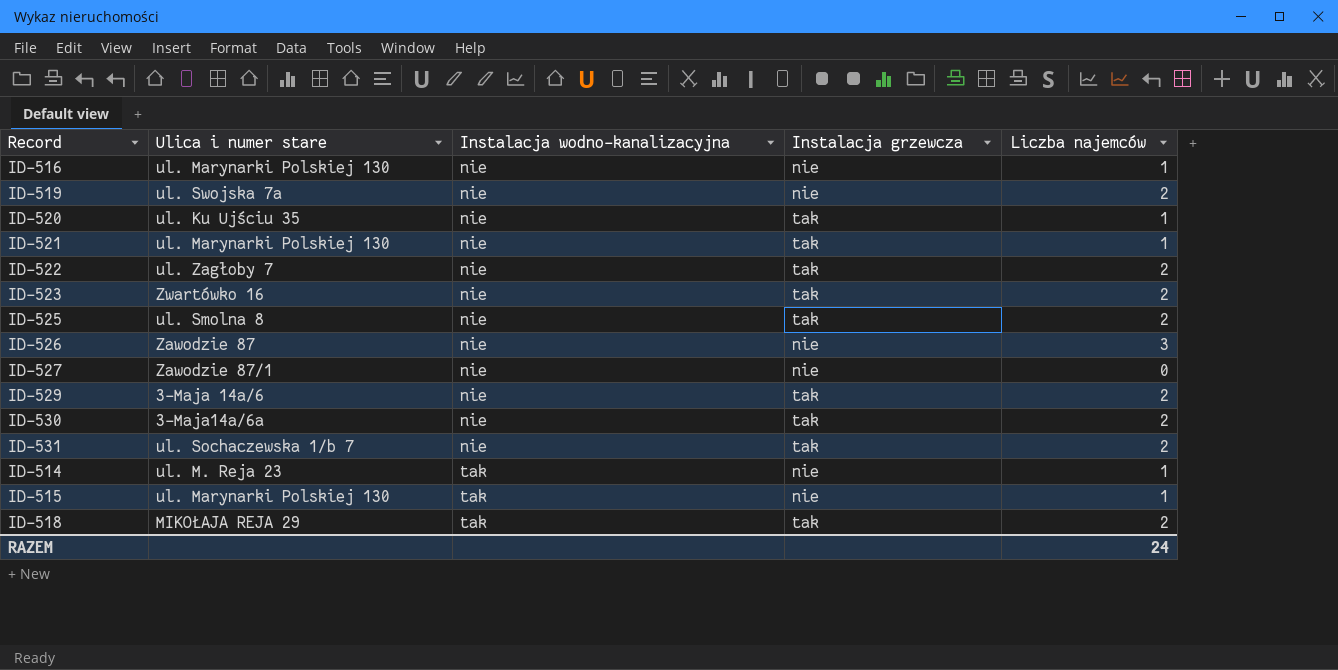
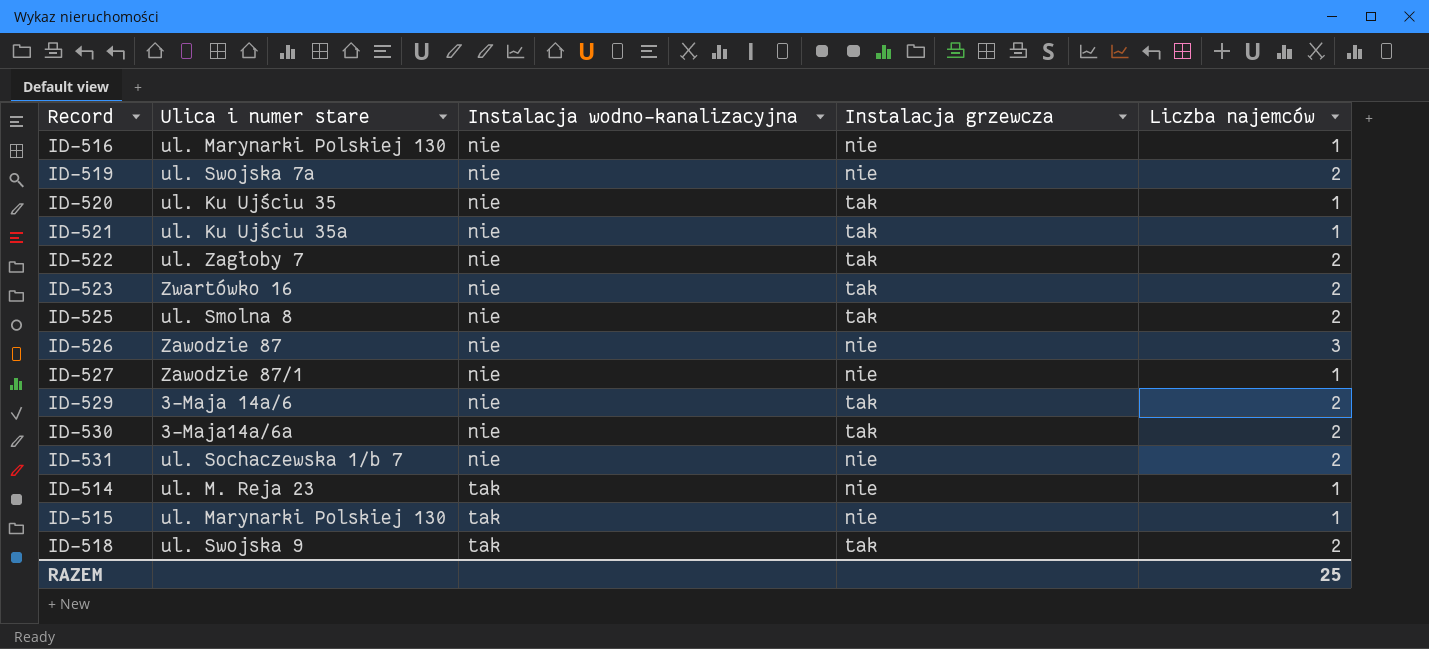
ID-521 | Ulica i numer stare: ul. Marynarki Polskiej 130 -> ul. Ku Ujściu 35a
ID-527 | Liczba najemców: 0 -> 1
ID-531 | Instalacja grzewcza: tak -> nie
ID-518 | Ulica i numer stare: MIKOŁAJA REJA 29 -> ul. Swojska 9
RAZEM | Liczba najemców: 24 -> 25

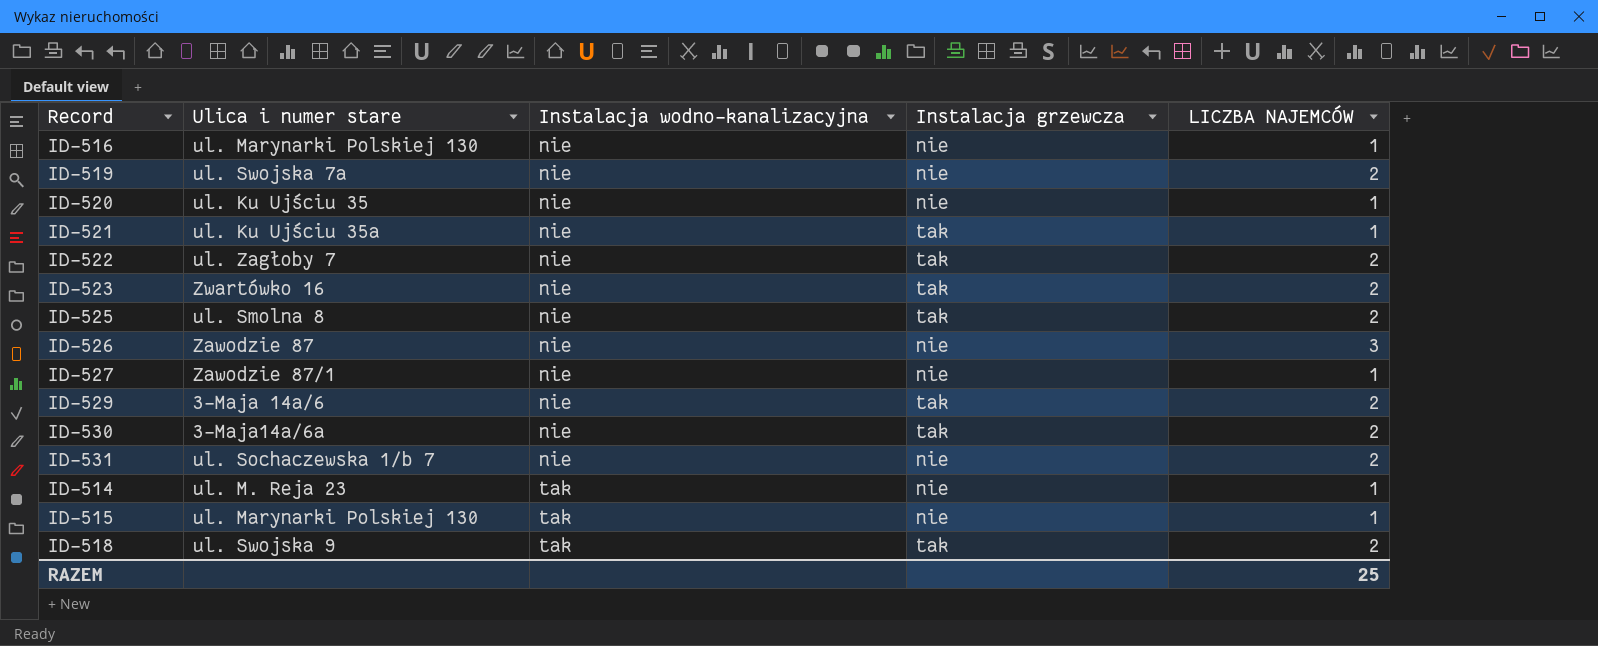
column name: Liczba najemców -> LICZBA NAJEMCÓW
ID-520 | Instalacja grzewcza: tak -> nie

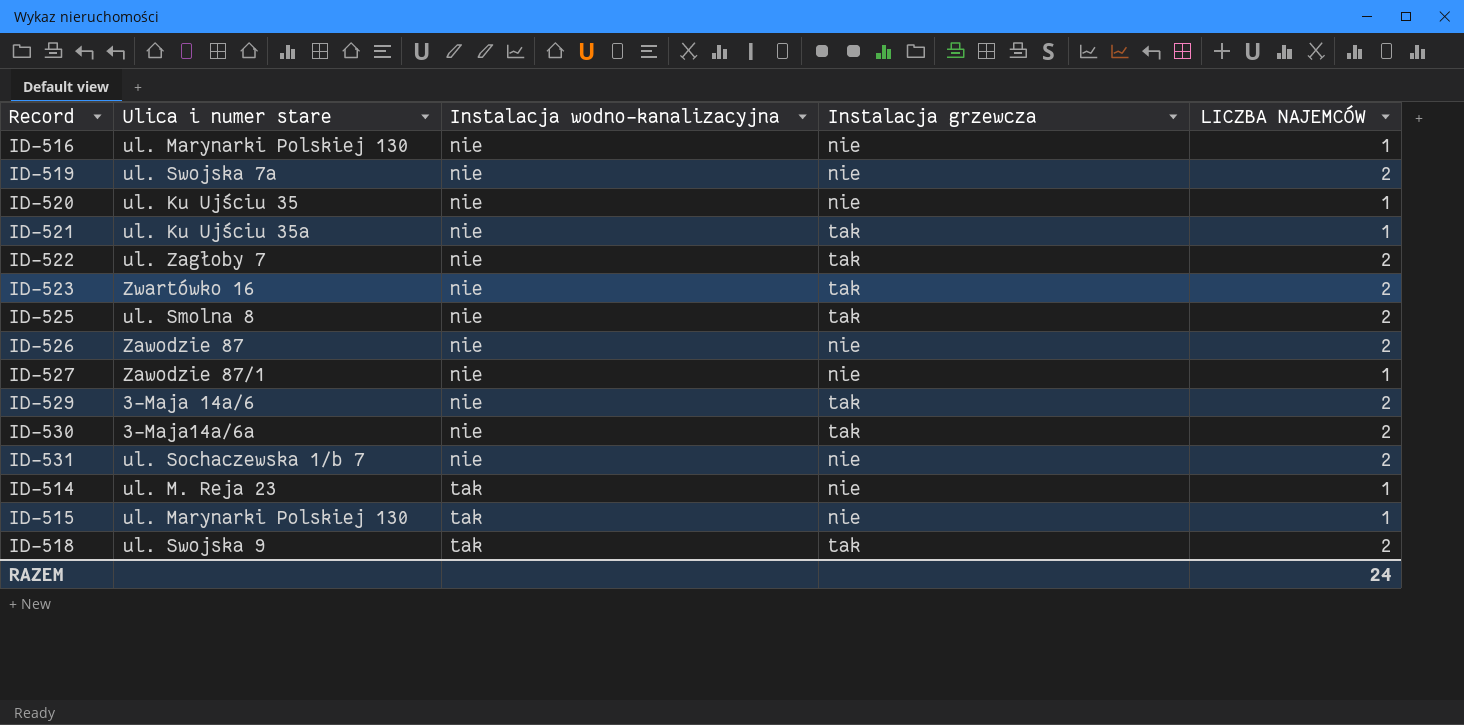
ID-526 | LICZBA NAJEMCÓW: 3 -> 2
RAZEM | LICZBA NAJEMCÓW: 25 -> 24

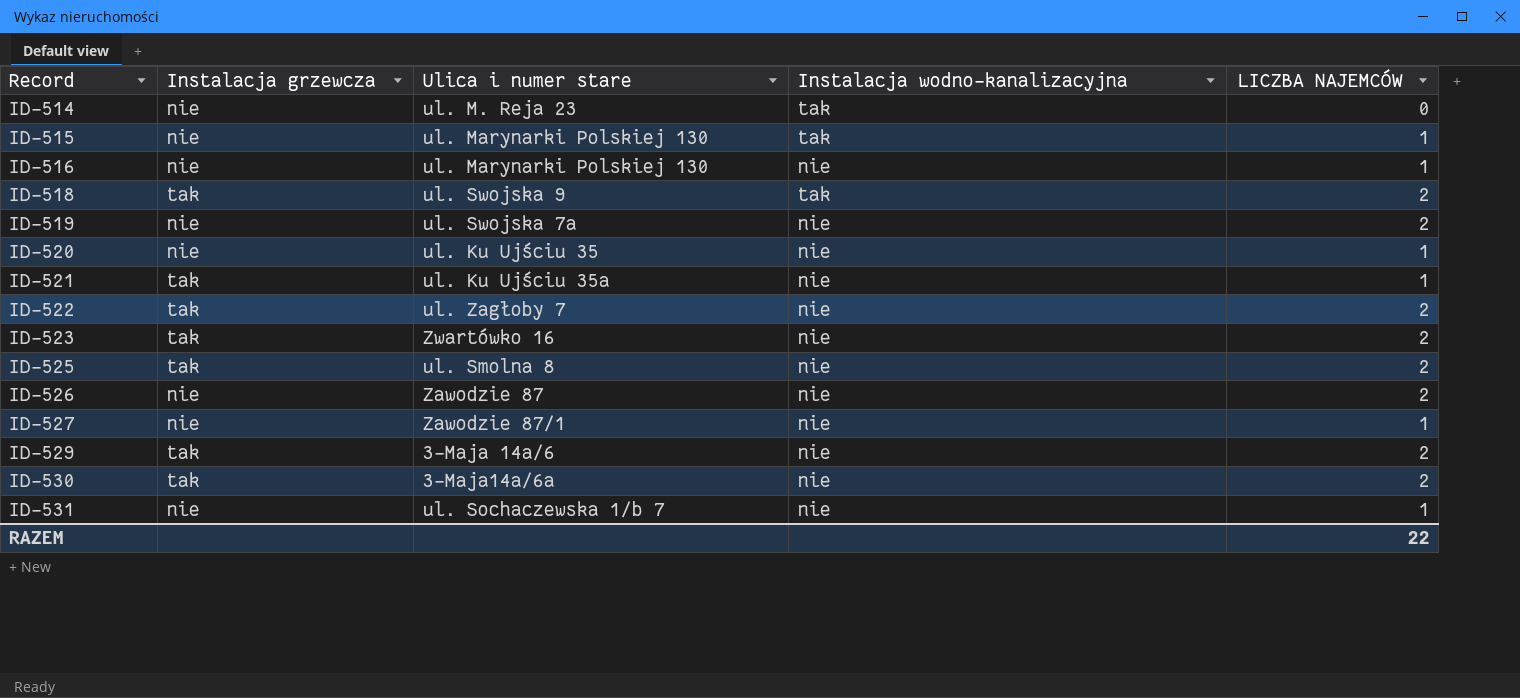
row order: Instalacja wodno-kanalizacyjna ascending -> Record ascending
column Instalacja grzewcza | position: 4 -> 2
ID-514 | LICZBA NAJEMCÓW: 1 -> 0
ID-531 | LICZBA NAJEMCÓW: 2 -> 1
RAZEM | LICZBA NAJEMCÓW: 24 -> 22

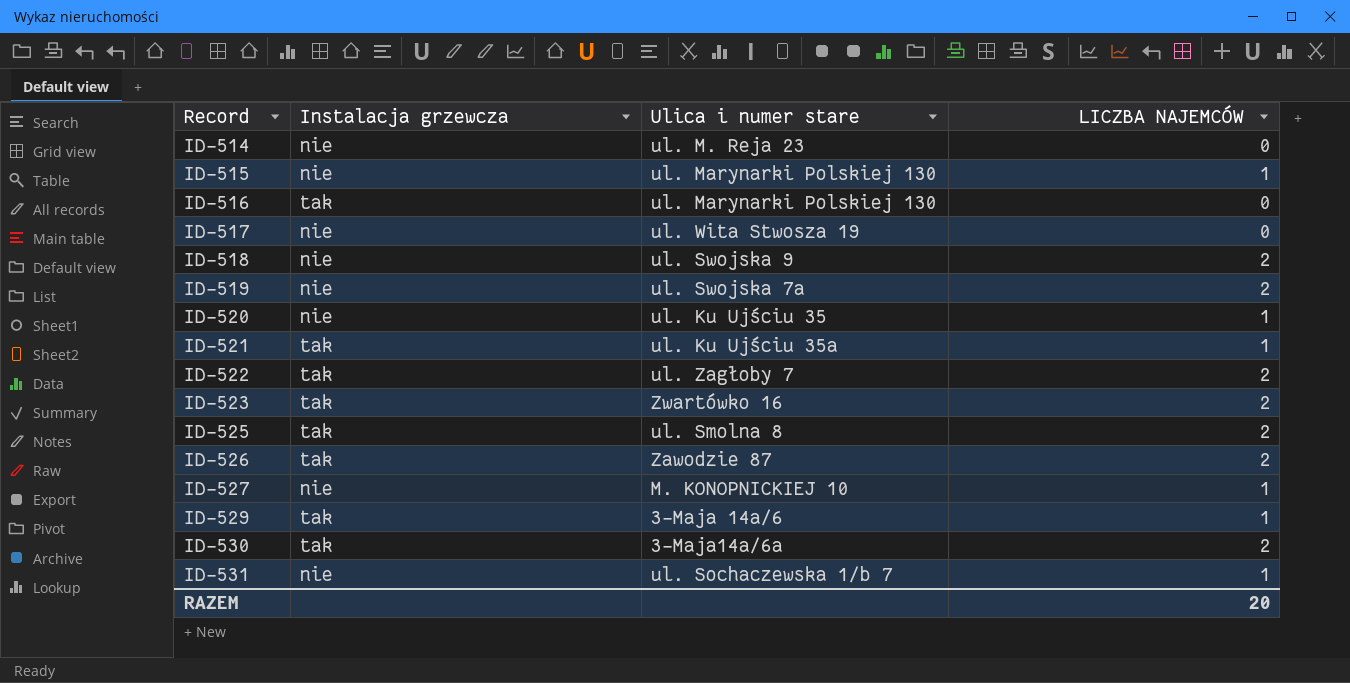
column Instalacja wodno-kanalizacyjna | position: 4 -> none
ID-516 | Instalacja grzewcza: nie -> tak
ID-516 | LICZBA NAJEMCÓW: 1 -> 0
row ID-517: none -> nie | ul. Wita Stwosza 19 | 0
ID-518 | Instalacja grzewcza: tak -> nie
ID-526 | Instalacja grzewcza: nie -> tak
ID-527 | Ulica i numer stare: Zawodzie 87/1 -> M. KONOPNICKIEJ 10
ID-529 | LICZBA NAJEMCÓW: 2 -> 1
RAZEM | LICZBA NAJEMCÓW: 22 -> 20

